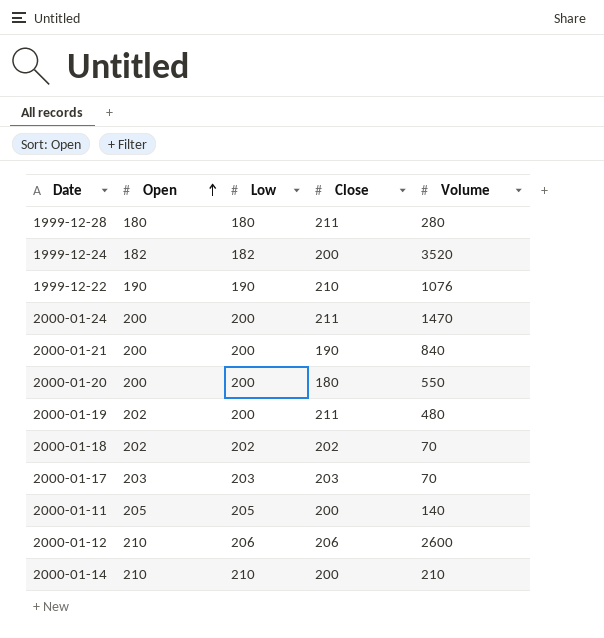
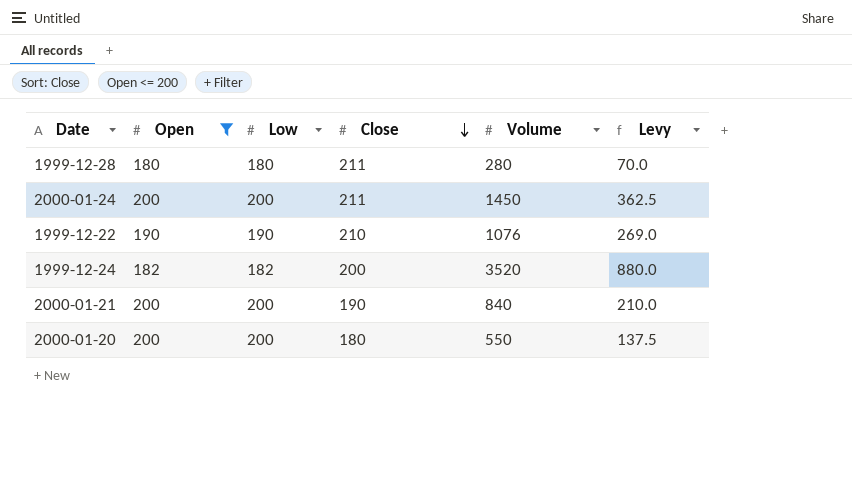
filter: none -> Open <= 200
row order: Open ascending -> Close descending
column Levy | formula: none -> [Volume] * 0.25
2000-01-24 | Volume: 1470 -> 1450

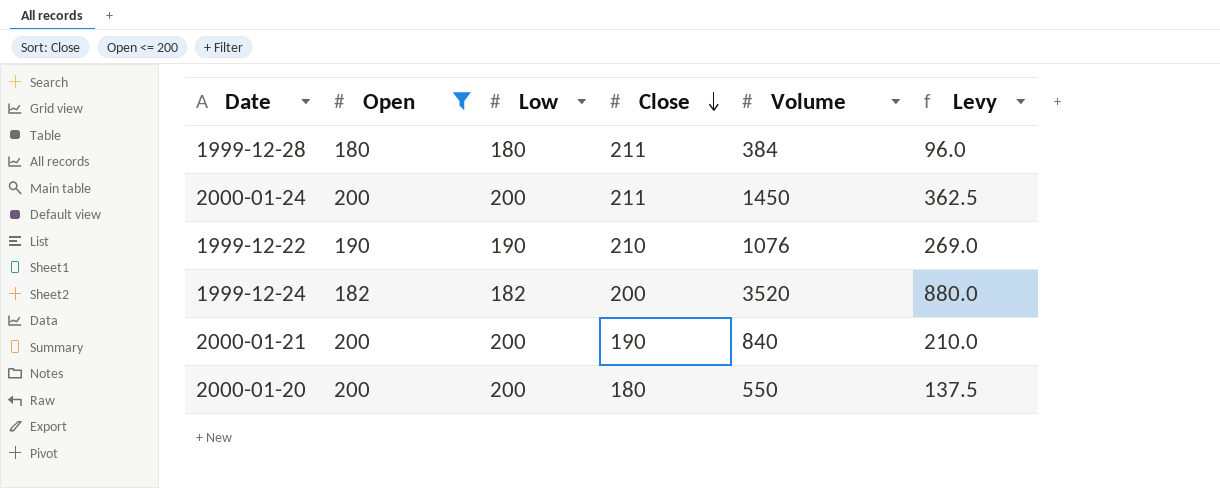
1999-12-28 | Volume: 280 -> 384
1999-12-28 | Levy: 70.0 -> 96.0

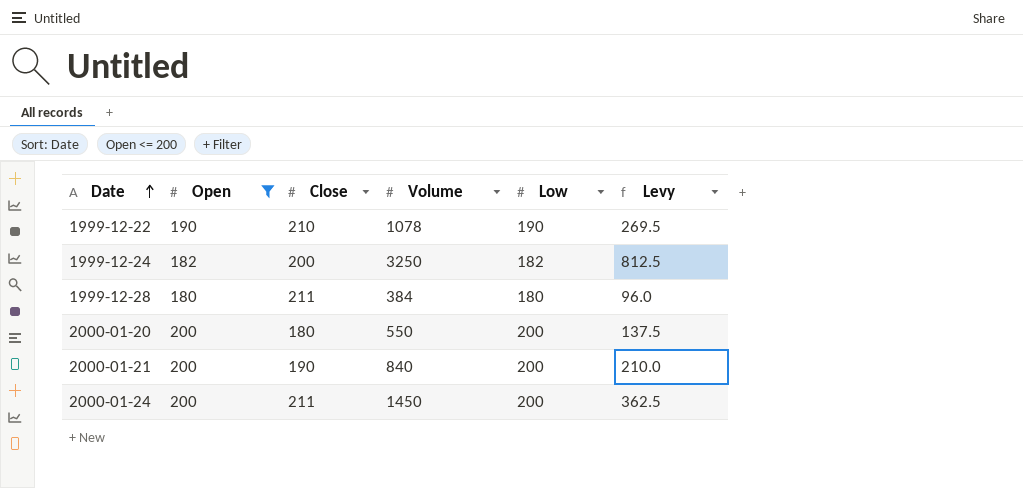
row order: Close descending -> Date ascending
column Low | position: 3 -> 5
1999-12-22 | Volume: 1076 -> 1078
1999-12-22 | Levy: 269.0 -> 269.5
1999-12-24 | Volume: 3520 -> 3250
1999-12-24 | Levy: 880.0 -> 812.5

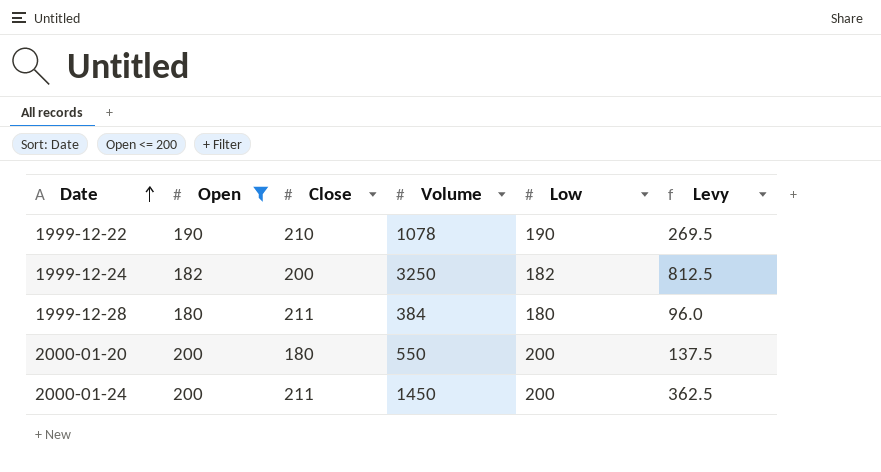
row 2000-01-21: 200 | 190 | 840 | 200 | 210.0 -> none

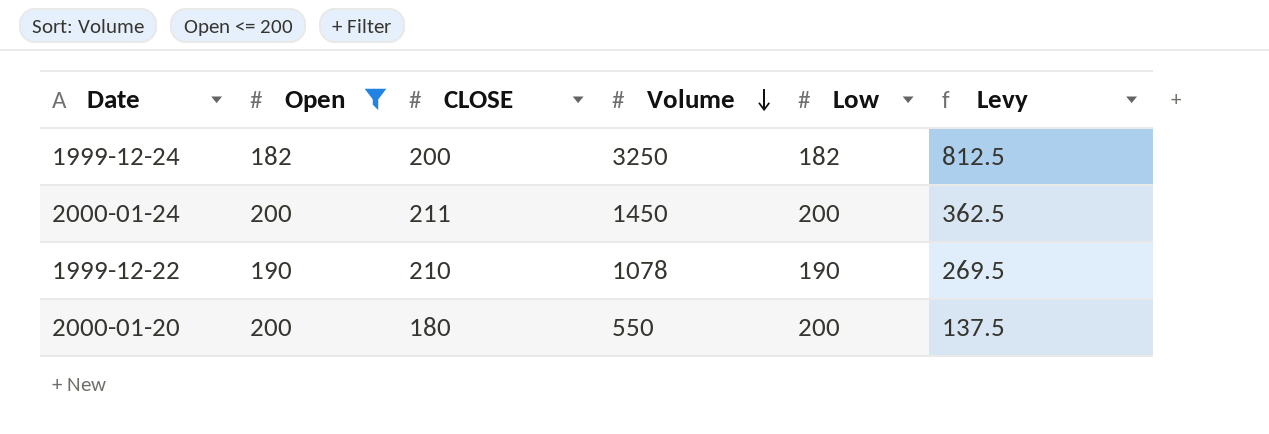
row order: Date ascending -> Volume descending
column name: Close -> CLOSE
row 1999-12-28: 180 | 211 | 384 | 180 | 96.0 -> none

